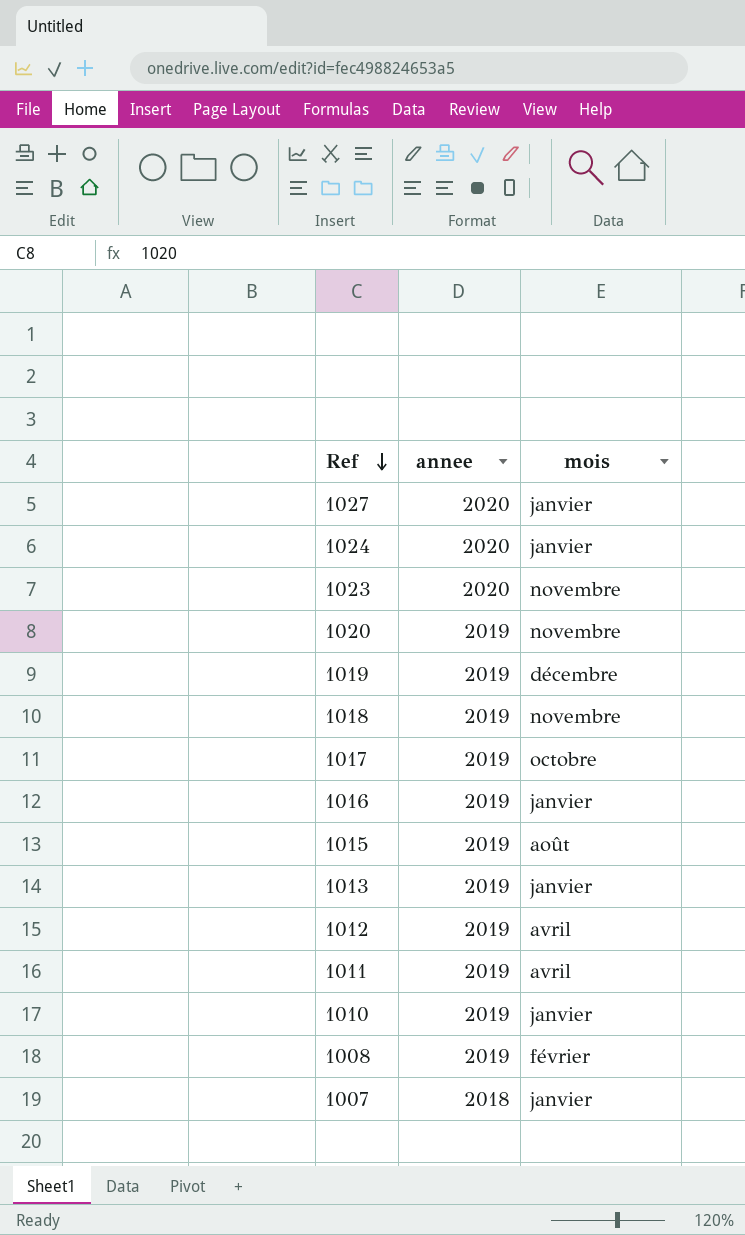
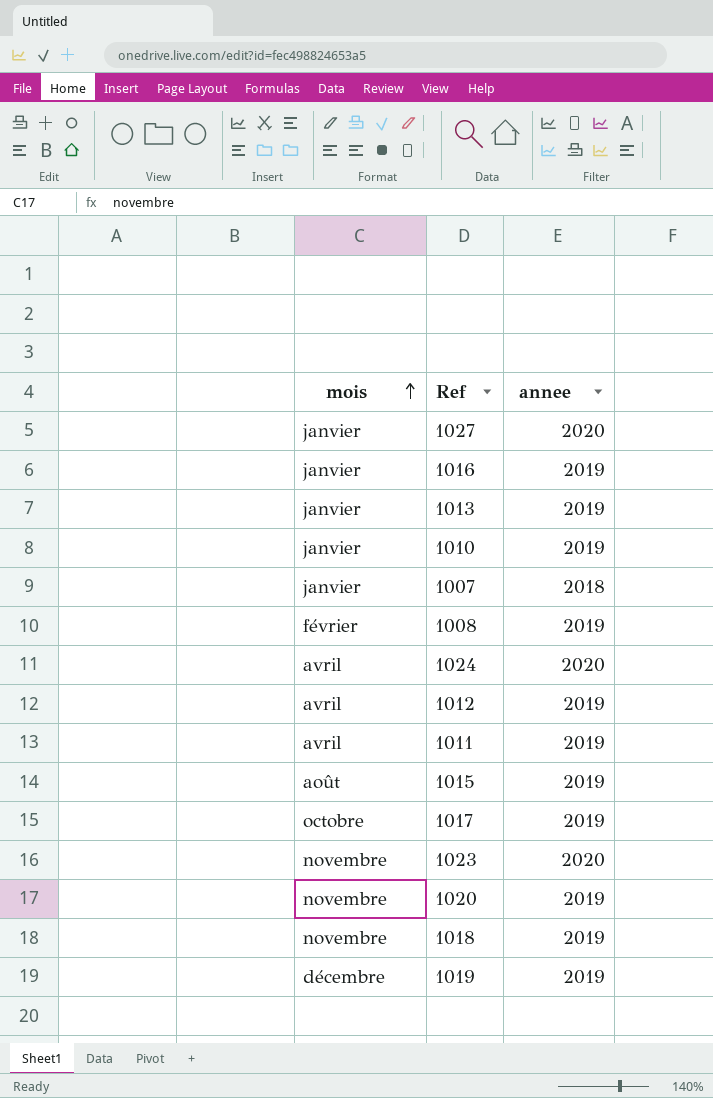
row order: Ref descending -> mois ascending
column mois | position: 3 -> 1
1024 | mois: janvier -> avril

